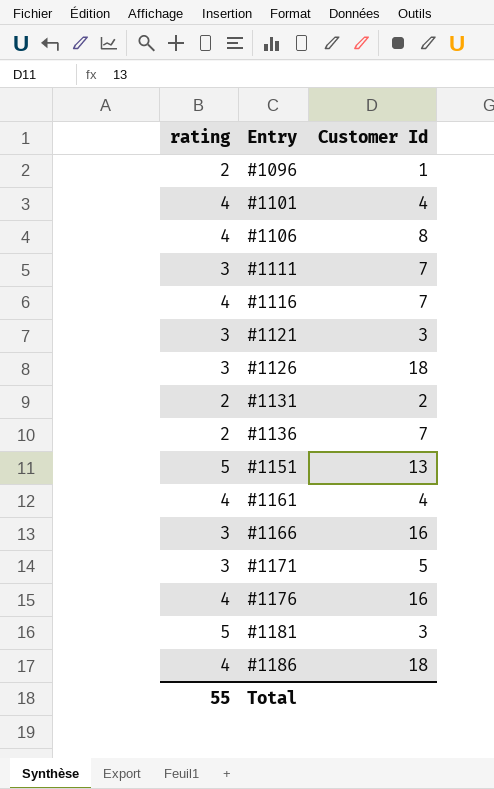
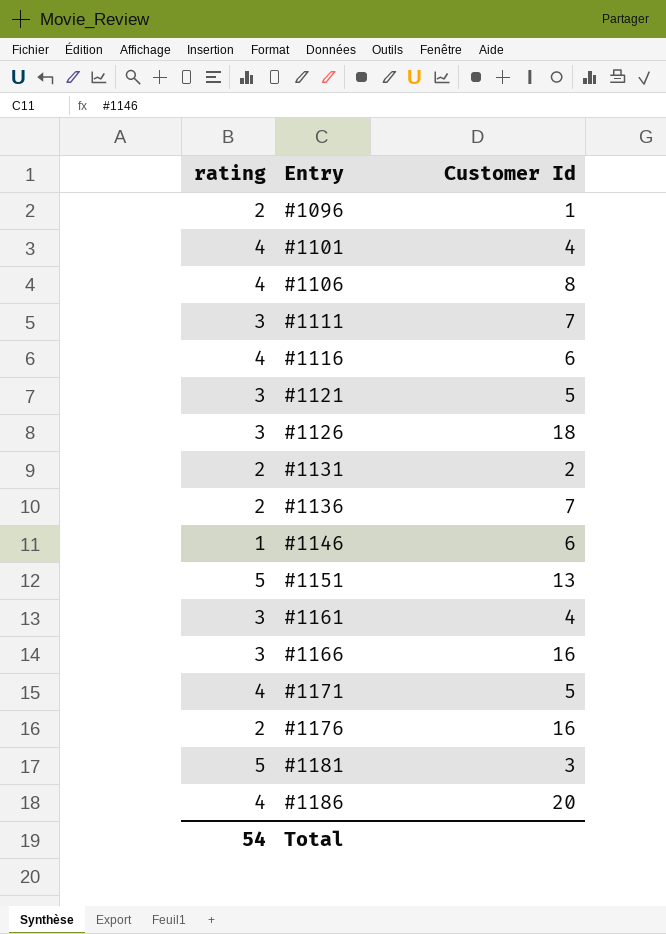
#1116 | Customer Id: 7 -> 6
#1121 | Customer Id: 3 -> 5
row #1146: none -> 1 | 6
#1161 | rating: 4 -> 3
#1171 | rating: 3 -> 4
#1176 | rating: 4 -> 2
#1186 | Customer Id: 18 -> 20
Total | rating: 55 -> 54

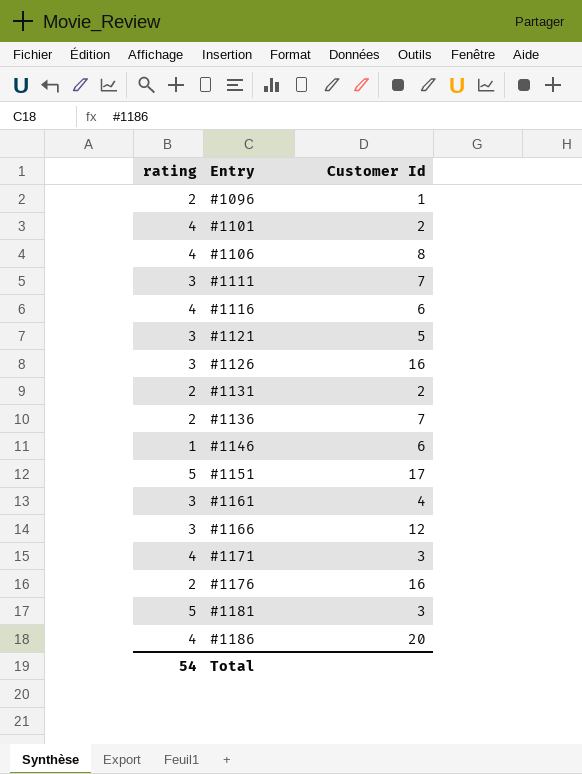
#1101 | Customer Id: 4 -> 2
#1126 | Customer Id: 18 -> 16
#1151 | Customer Id: 13 -> 17
#1166 | Customer Id: 16 -> 12
#1171 | Customer Id: 5 -> 3

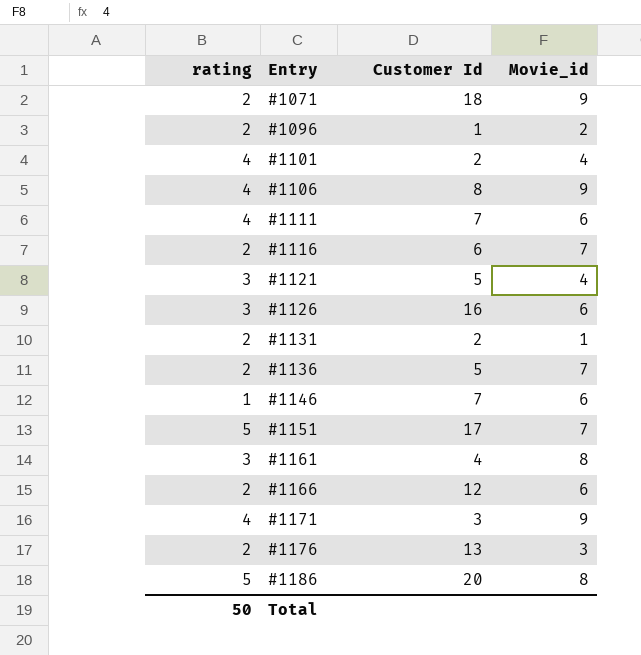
column Movie_id | position: none -> 4
row #1181: 5 | 3 -> none
row #1071: none -> 2 | 18 | 9
#1111 | rating: 3 -> 4
#1116 | rating: 4 -> 2
#1136 | Customer Id: 7 -> 5
#1146 | Customer Id: 6 -> 7
#1166 | rating: 3 -> 2
#1176 | Customer Id: 16 -> 13
#1186 | rating: 4 -> 5
Total | rating: 54 -> 50

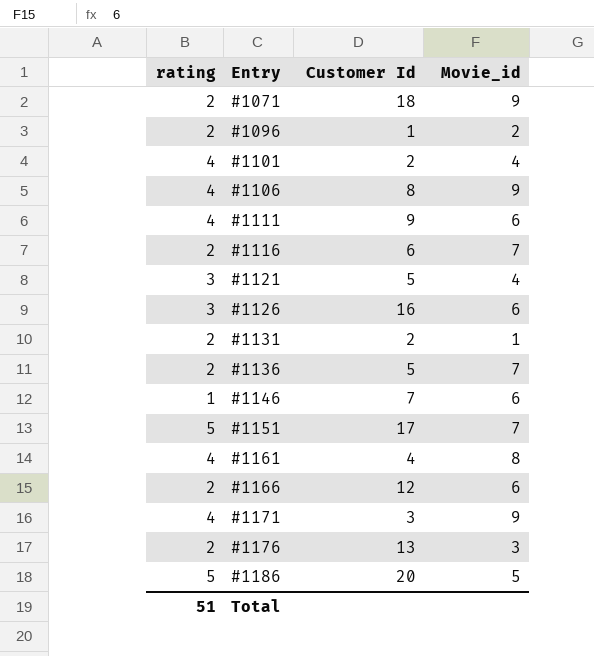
#1111 | Customer Id: 7 -> 9
#1161 | rating: 3 -> 4
#1186 | Movie_id: 8 -> 5
Total | rating: 50 -> 51

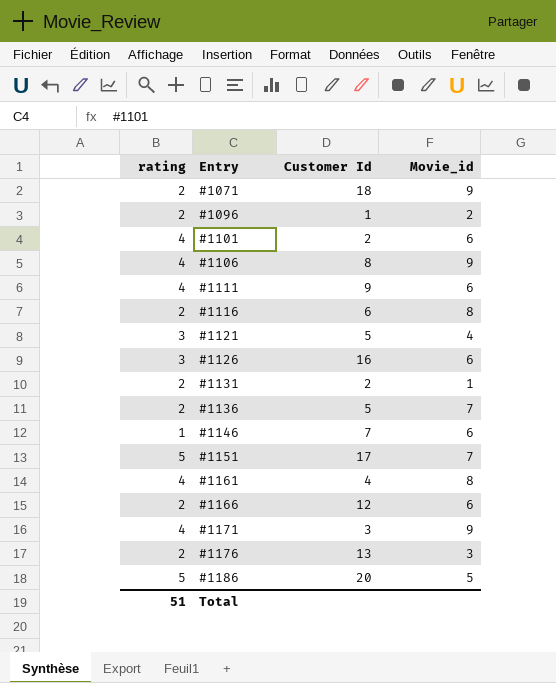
#1101 | Movie_id: 4 -> 6
#1116 | Movie_id: 7 -> 8

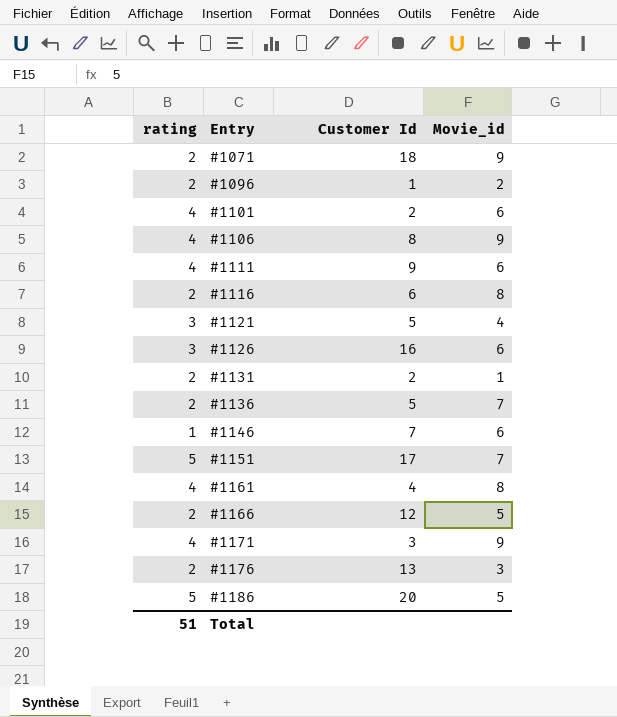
#1166 | Movie_id: 6 -> 5

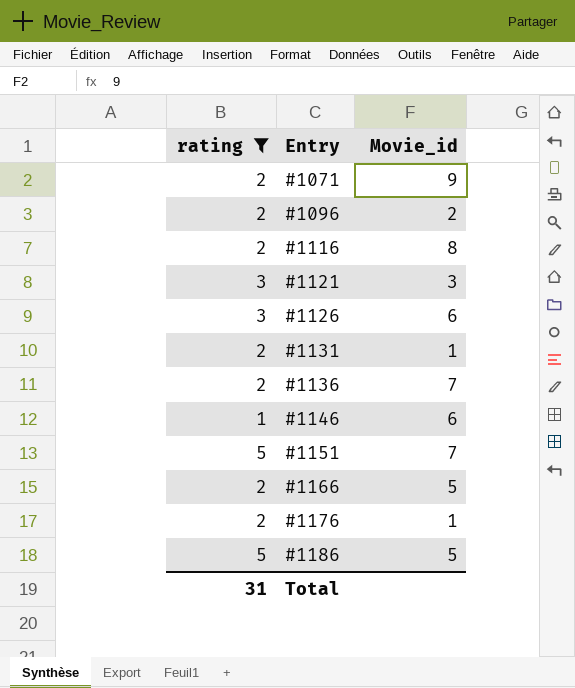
filter: none -> rating != 4
column Customer Id | position: 3 -> none
#1121 | Movie_id: 4 -> 3
#1176 | Movie_id: 3 -> 1
Total | rating: 51 -> 31

